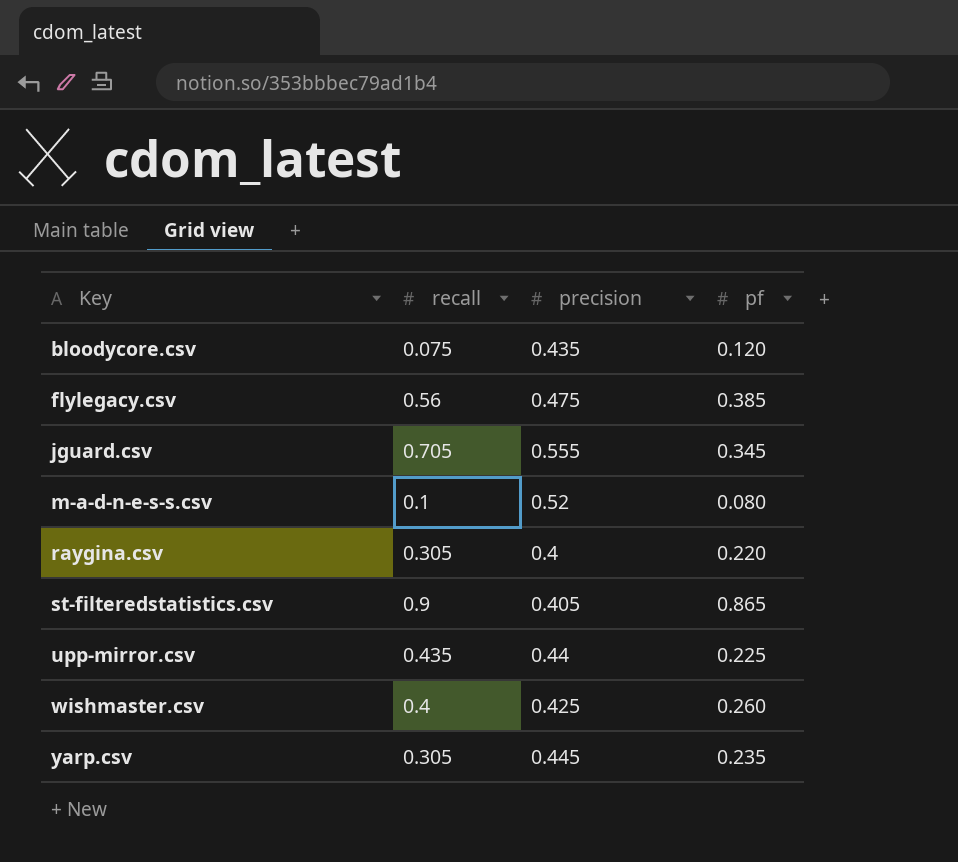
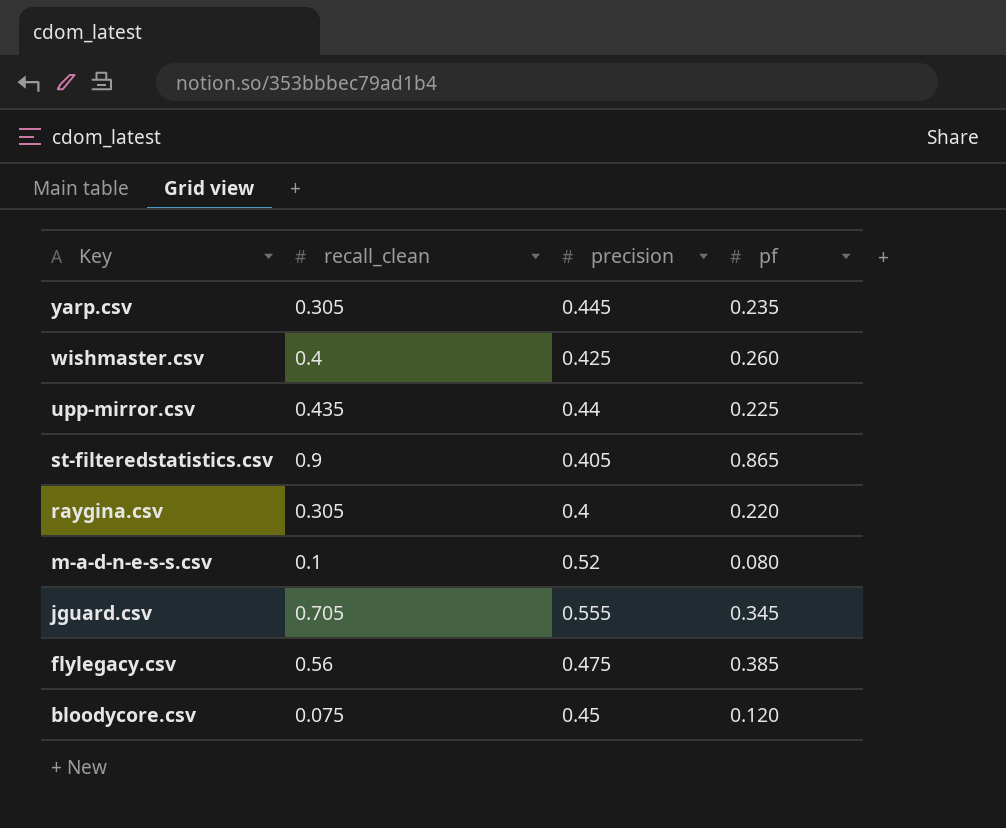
row order: Key ascending -> Key descending
column name: recall -> recall_clean
bloodycore.csv | precision: 0.435 -> 0.45

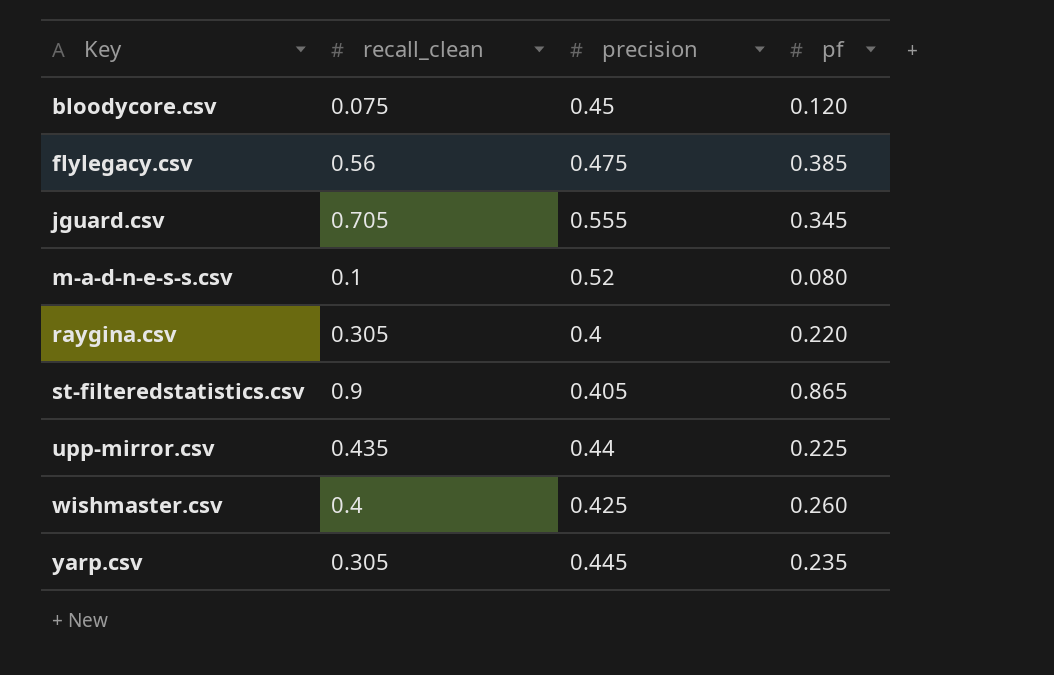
row order: Key descending -> Key ascending

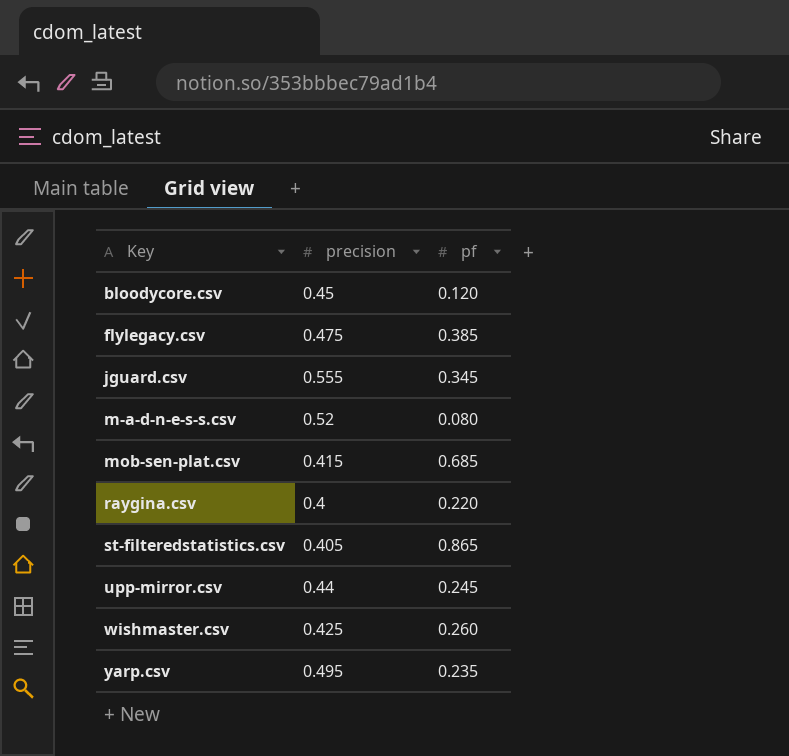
column recall_clean | position: 2 -> none
row mob-sen-plat.csv: none -> 0.415 | 0.685
upp-mirror.csv | pf: 0.225 -> 0.245
yarp.csv | precision: 0.445 -> 0.495

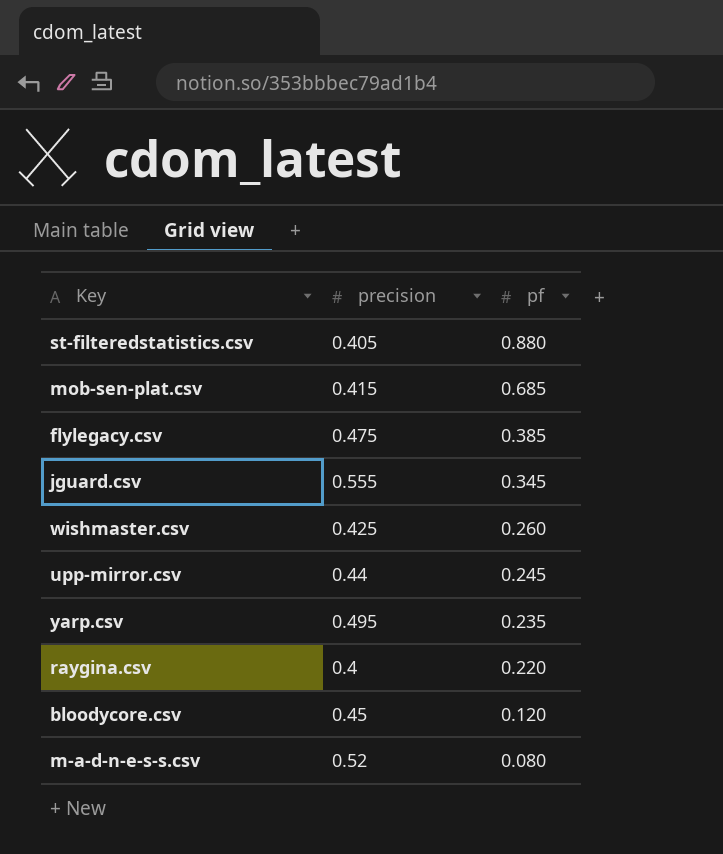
row order: Key ascending -> pf descending
st-filteredstatistics.csv | pf: 0.865 -> 0.880

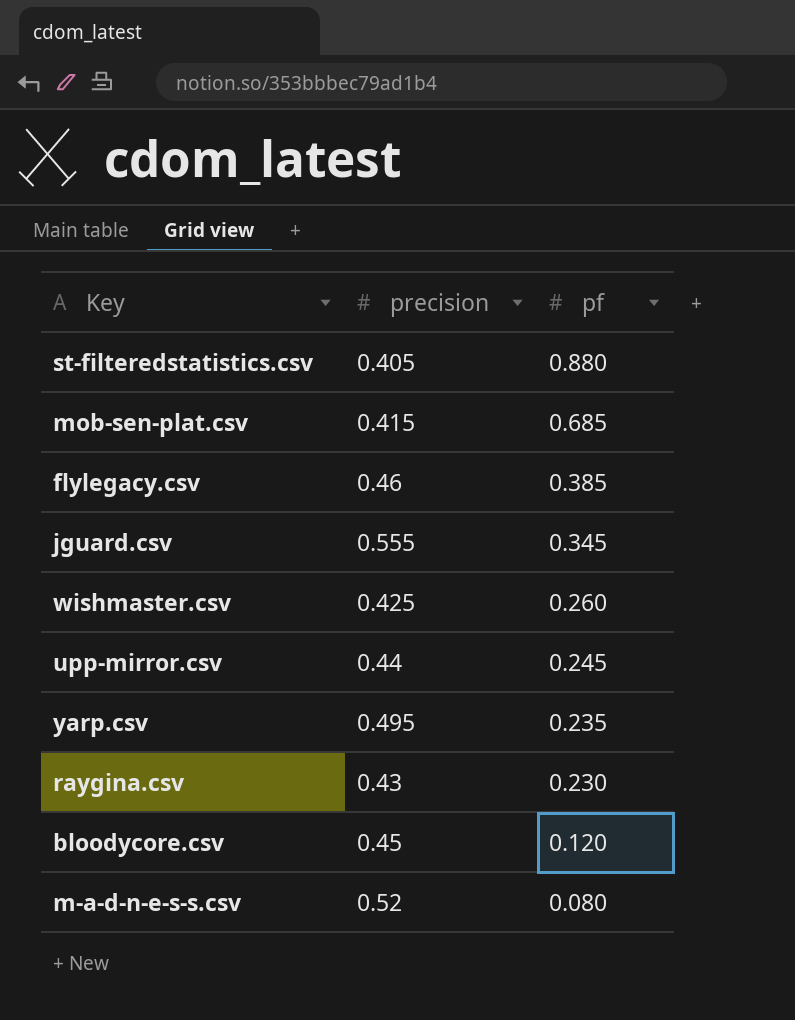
flylegacy.csv | precision: 0.475 -> 0.46
raygina.csv | precision: 0.4 -> 0.43
raygina.csv | pf: 0.220 -> 0.230

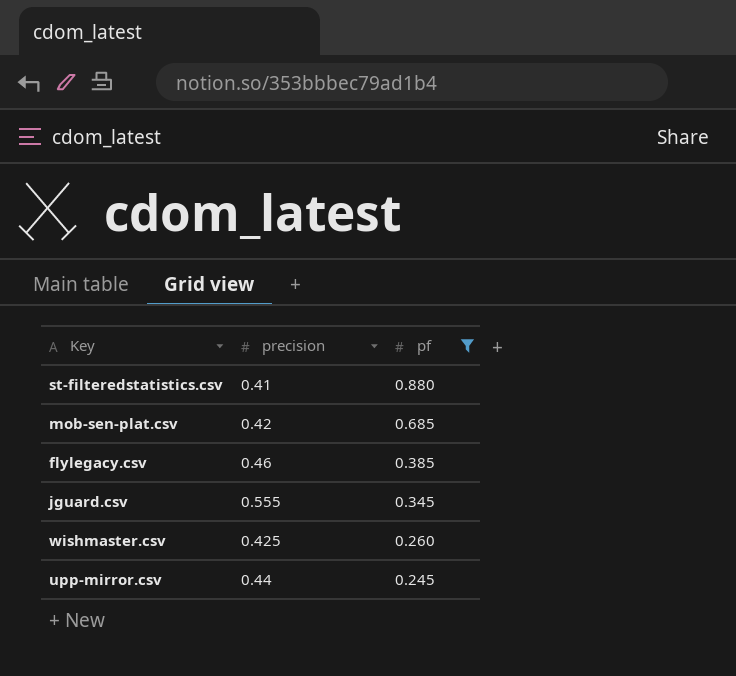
filter: none -> pf >= 0.245
st-filteredstatistics.csv | precision: 0.405 -> 0.41
mob-sen-plat.csv | precision: 0.415 -> 0.42

